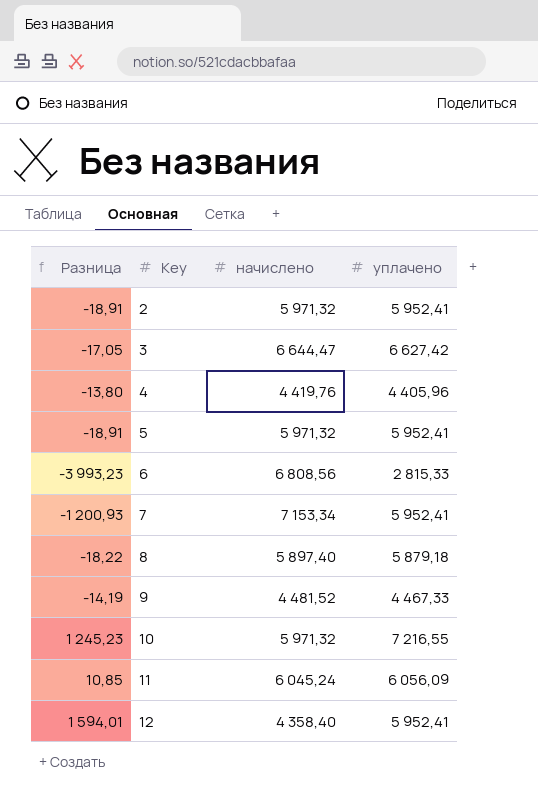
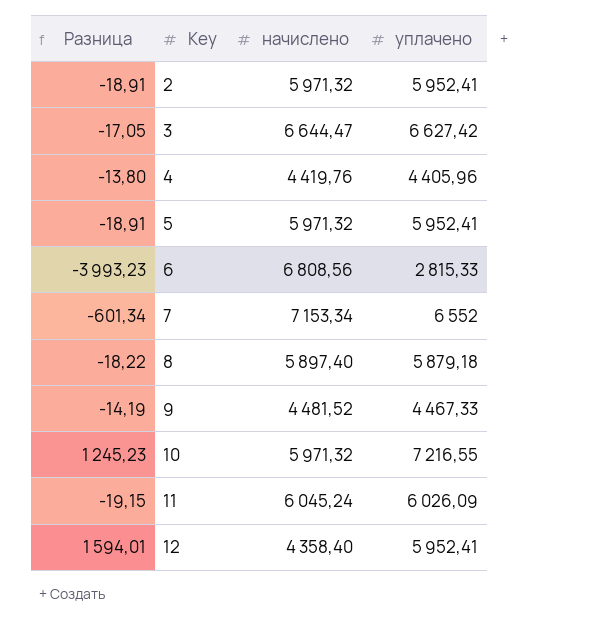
7 | Разница: -1 200,93 -> -601,34
7 | уплачено: 5 952,41 -> 6 552
11 | Разница: 10,85 -> -19,15
11 | уплачено: 6 056,09 -> 6 026,09

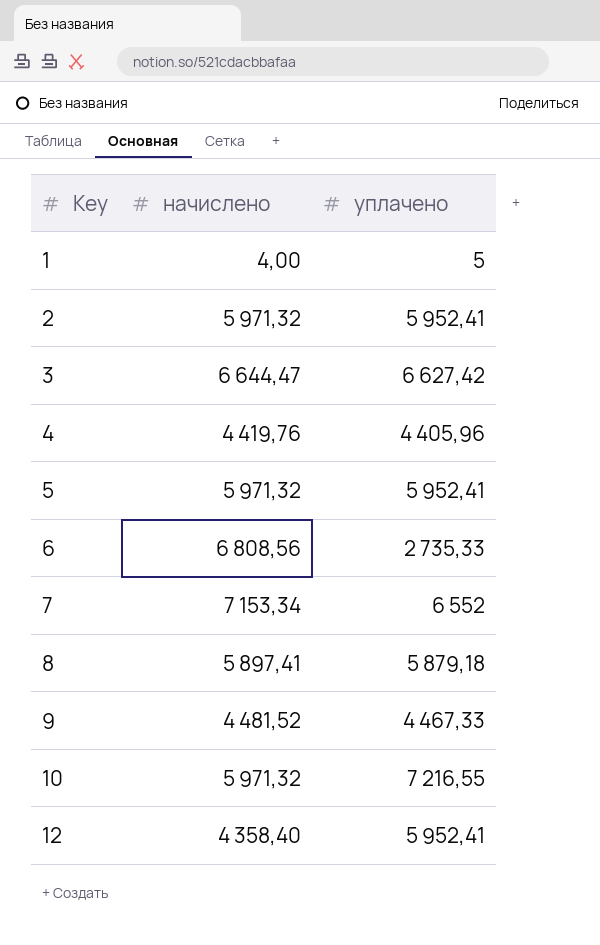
column Разница | formula: [уплачено] - [начислено] -> none
row 11: -19,15 | 6 045,24 | 6 026,09 -> none
row 1: none -> 4,00 | 5
6 | уплачено: 2 815,33 -> 2 735,33
8 | начислено: 5 897,40 -> 5 897,41

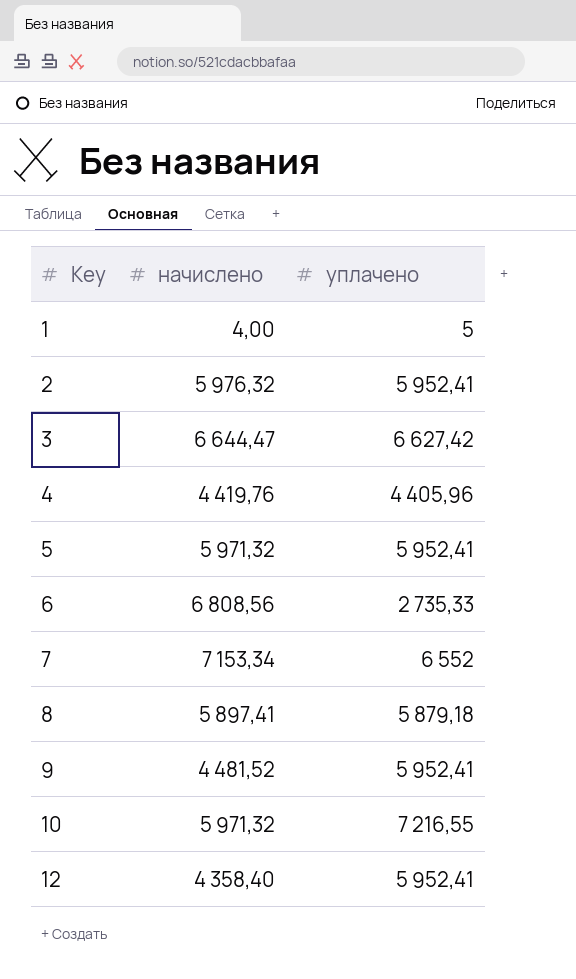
2 | начислено: 5 971,32 -> 5 976,32
9 | уплачено: 4 467,33 -> 5 952,41

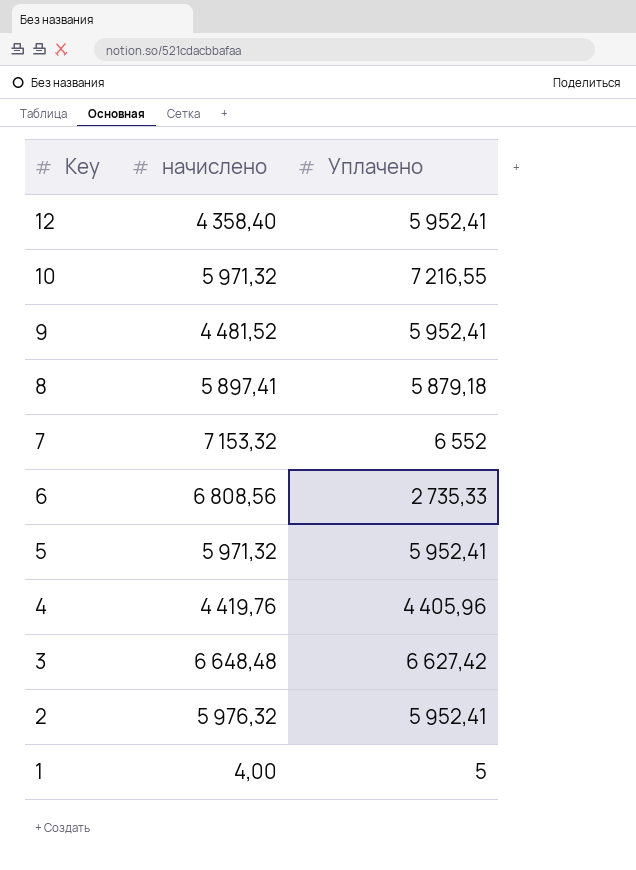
row order: Key ascending -> Key descending
column name: уплачено -> Уплачено
7 | начислено: 7 153,34 -> 7 153,32
3 | начислено: 6 644,47 -> 6 648,48

